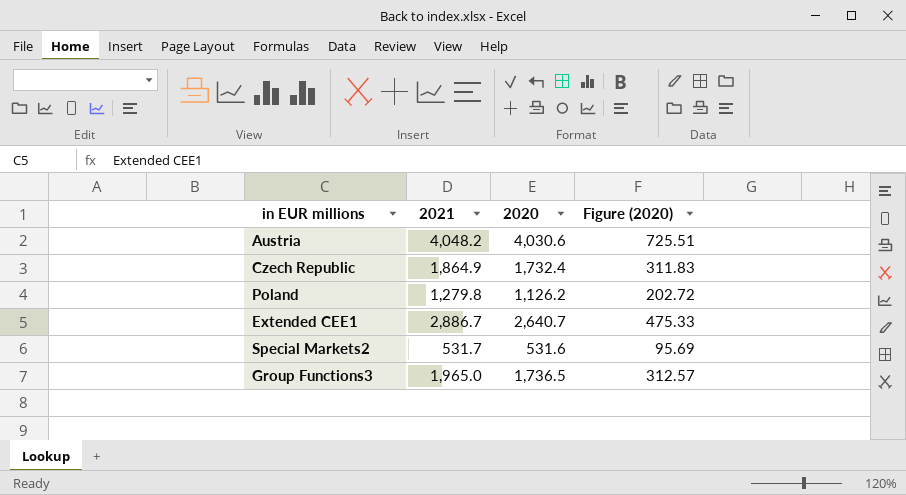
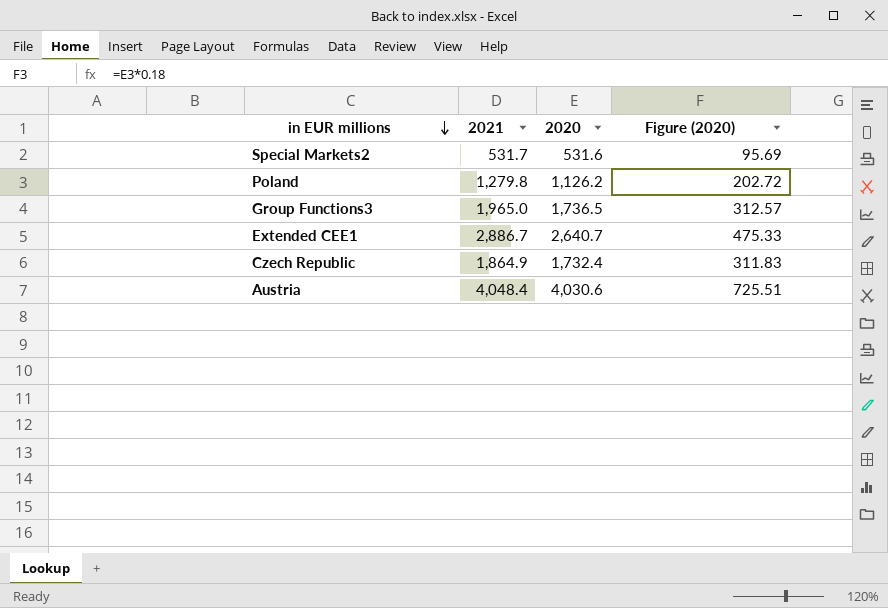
row order: none -> in EUR millions descending
Austria | 2021: 4,048.2 -> 4,048.4

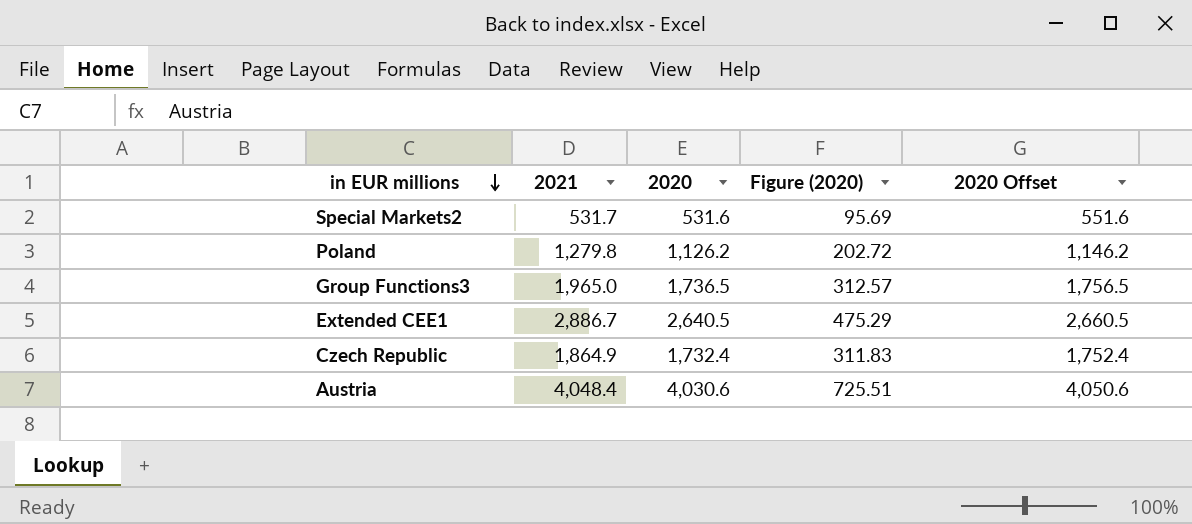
column 2020 Offset | formula: none -> [2020] + 20
Extended CEE1 | 2020: 2,640.7 -> 2,640.5
Extended CEE1 | Figure (2020): 475.33 -> 475.29

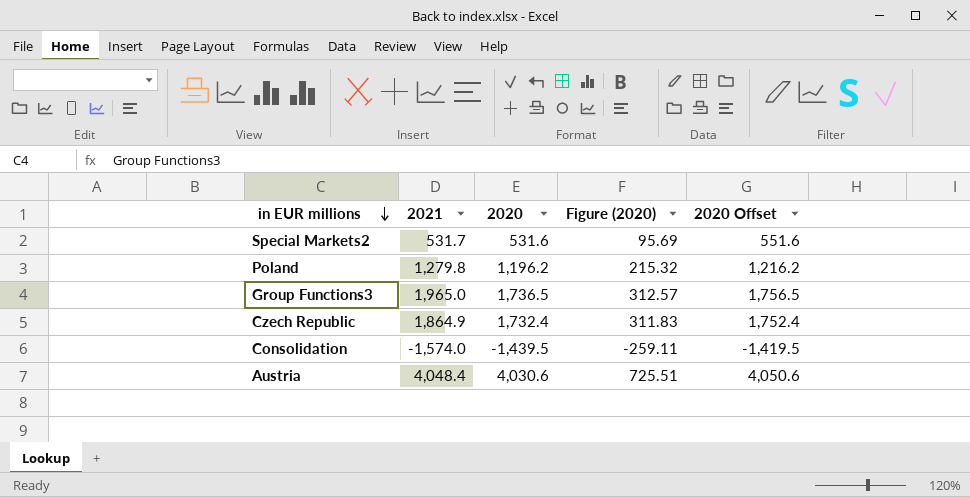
row Extended CEE1: 2,886.7 | 2,640.5 | 475.29 | 2,660.5 -> none
Poland | 2020: 1,126.2 -> 1,196.2
Poland | Figure (2020): 202.72 -> 215.32
Poland | 2020 Offset: 1,146.2 -> 1,216.2
row Consolidation: none -> -1,574.0 | -1,439.5 | -259.11 | -1,419.5

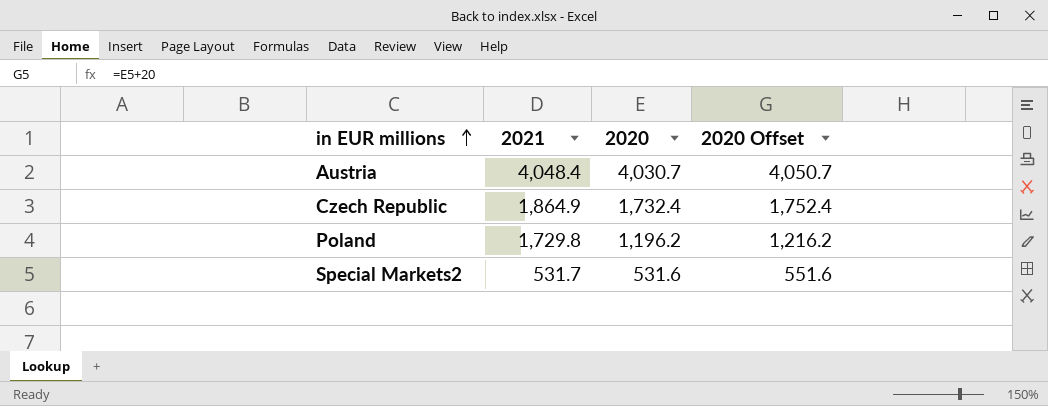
row order: in EUR millions descending -> in EUR millions ascending
column Figure (2020) | formula: [2020] * 0.18 -> none
row Group Functions3: 1,965.0 | 1,736.5 | 312.57 | 1,756.5 -> none
row Consolidation: -1,574.0 | -1,439.5 | -259.11 | -1,419.5 -> none
Austria | 2020: 4,030.6 -> 4,030.7
Austria | 2020 Offset: 4,050.6 -> 4,050.7
Poland | 2021: 1,279.8 -> 1,729.8

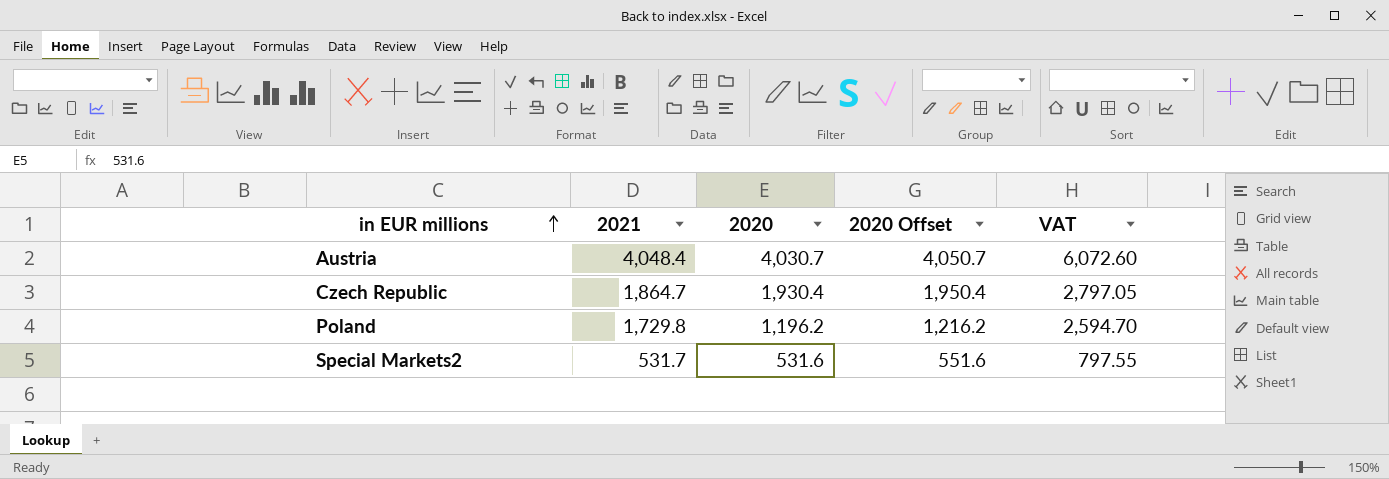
column VAT | formula: none -> [2021] * 1.5
Czech Republic | 2021: 1,864.9 -> 1,864.7
Czech Republic | 2020: 1,732.4 -> 1,930.4
Czech Republic | 2020 Offset: 1,752.4 -> 1,950.4

